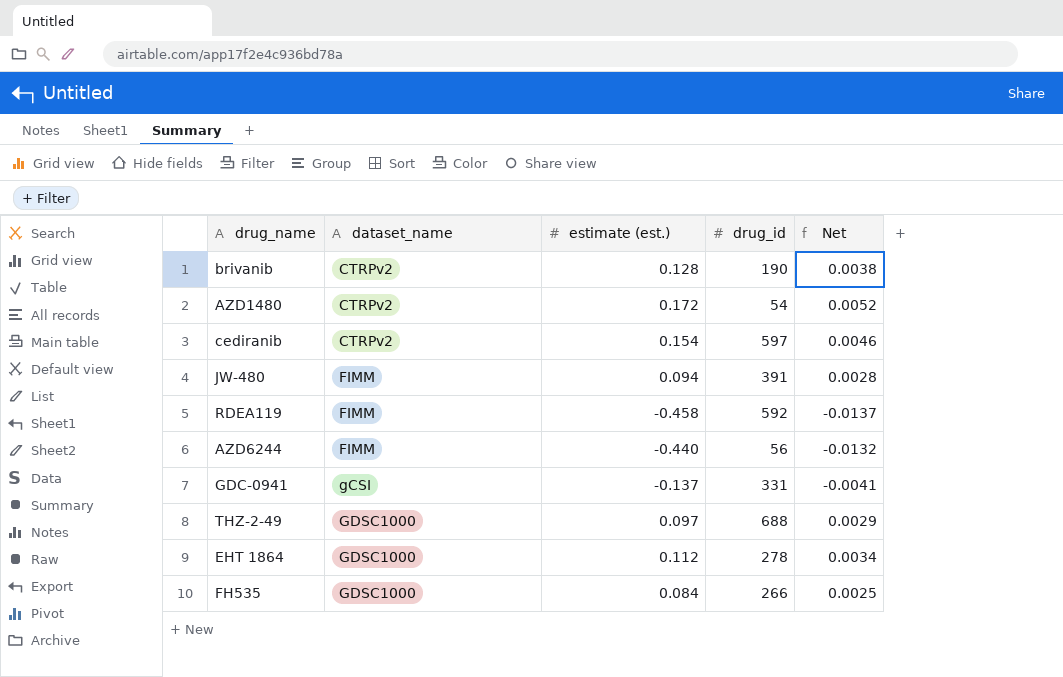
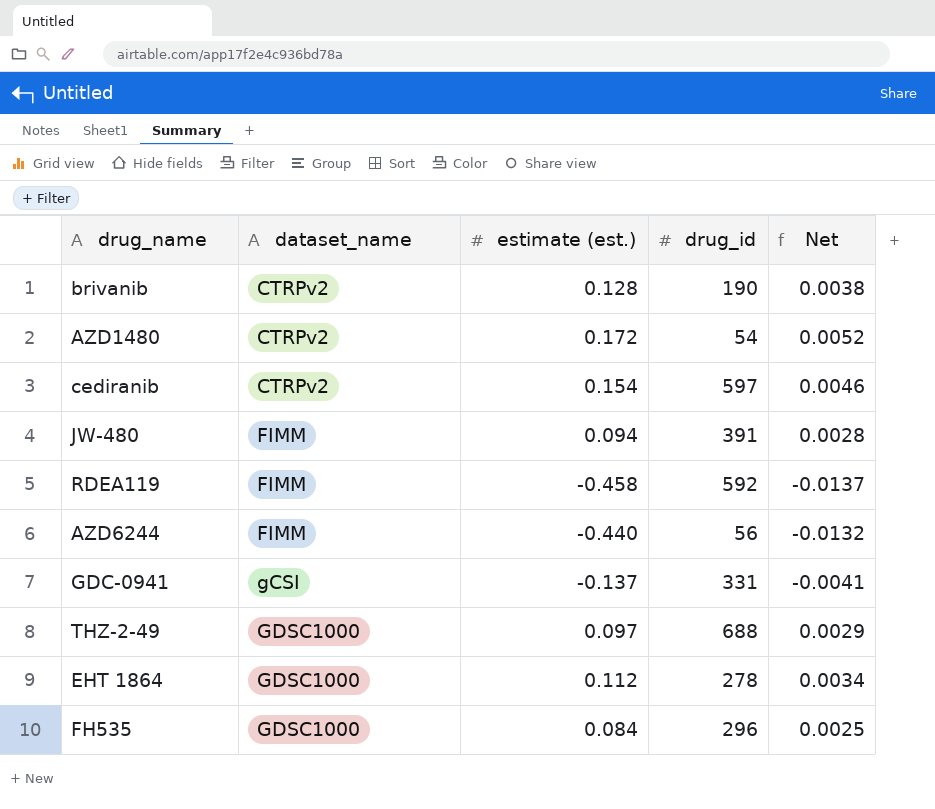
FH535 | drug_id: 266 -> 296

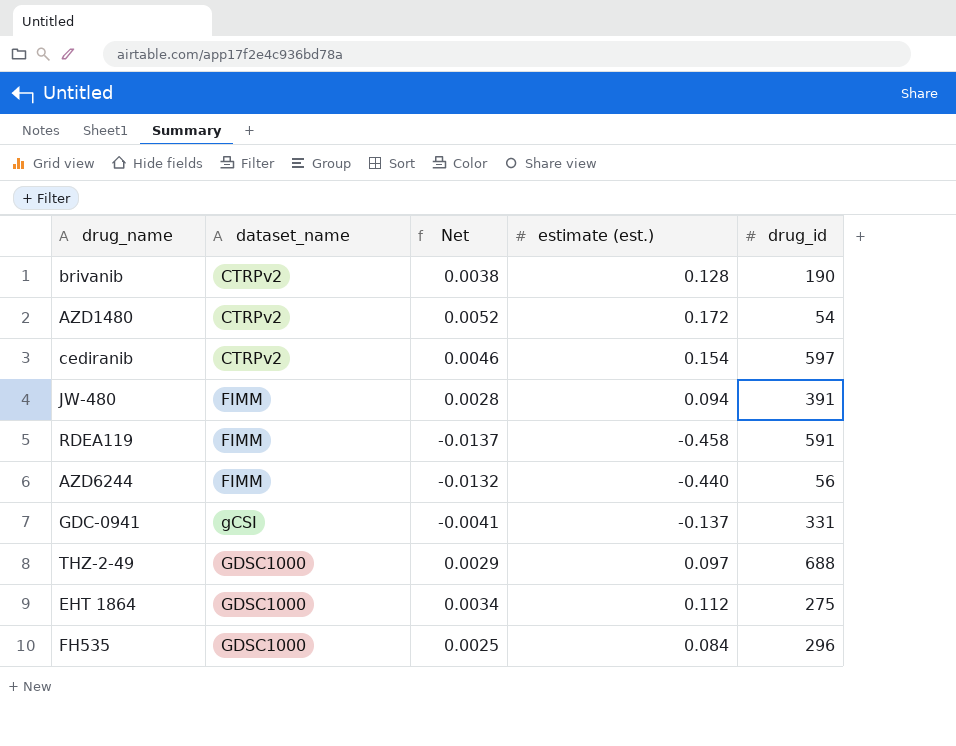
column Net | position: 5 -> 3
RDEA119 | drug_id: 592 -> 591
EHT 1864 | drug_id: 278 -> 275

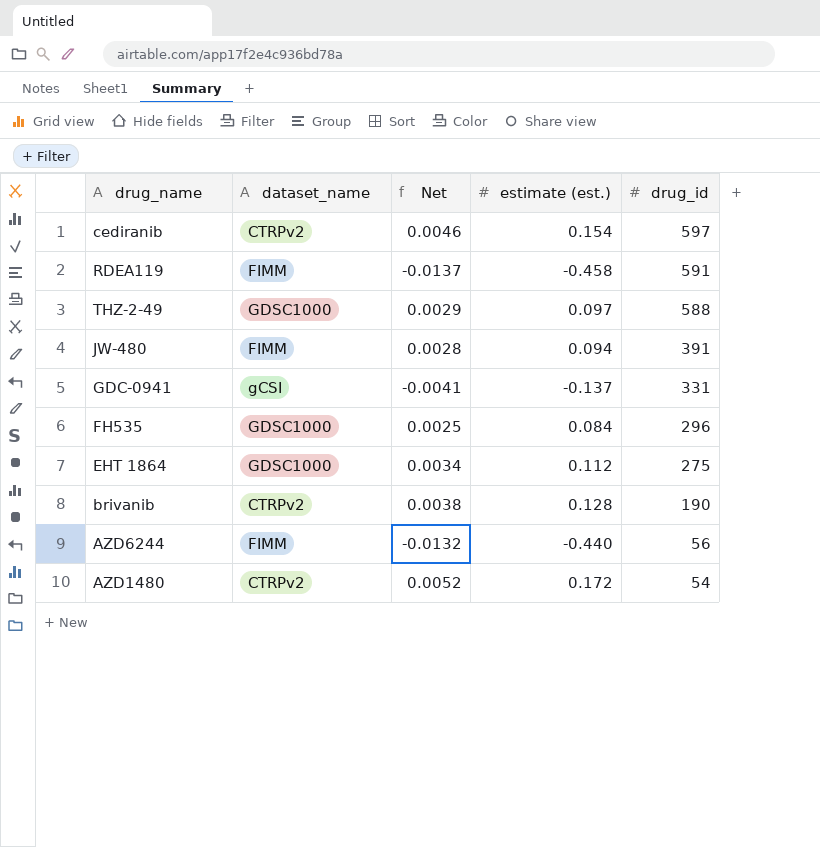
row order: dataset_name ascending -> drug_id descending
THZ-2-49 | drug_id: 688 -> 588

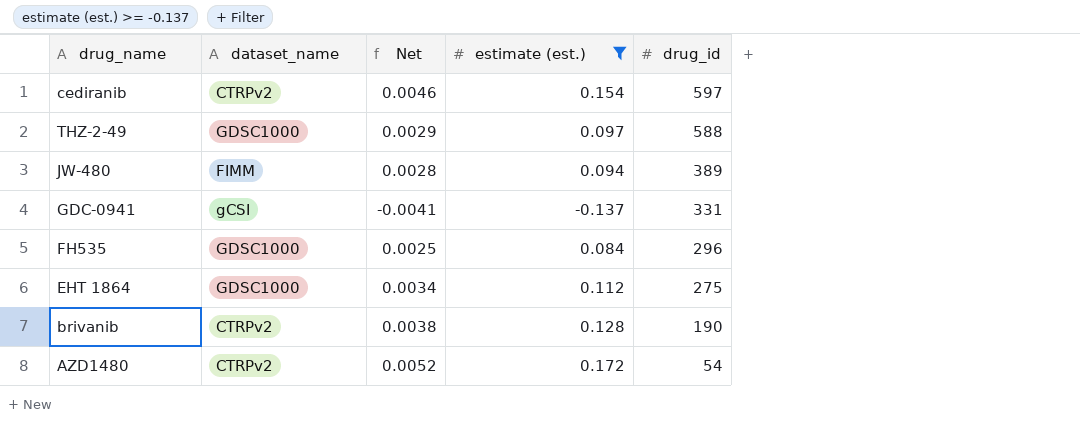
filter: none -> estimate (est.) >= -0.137
JW-480 | drug_id: 391 -> 389

